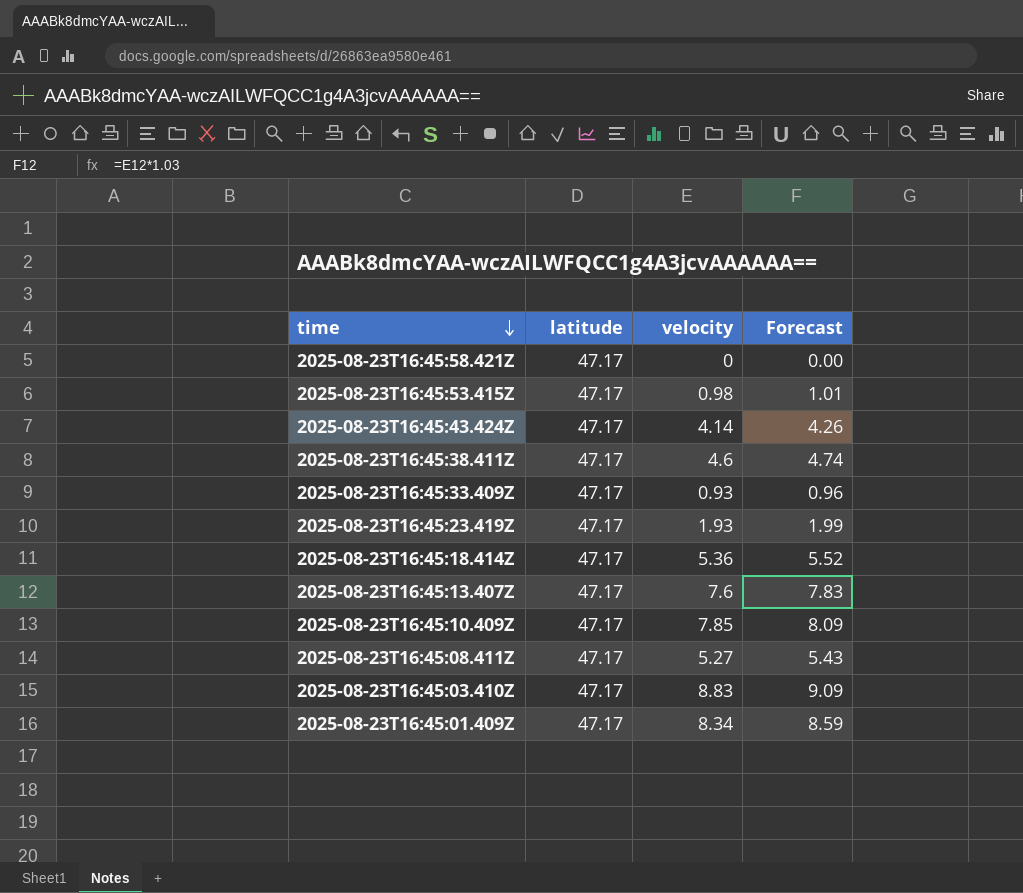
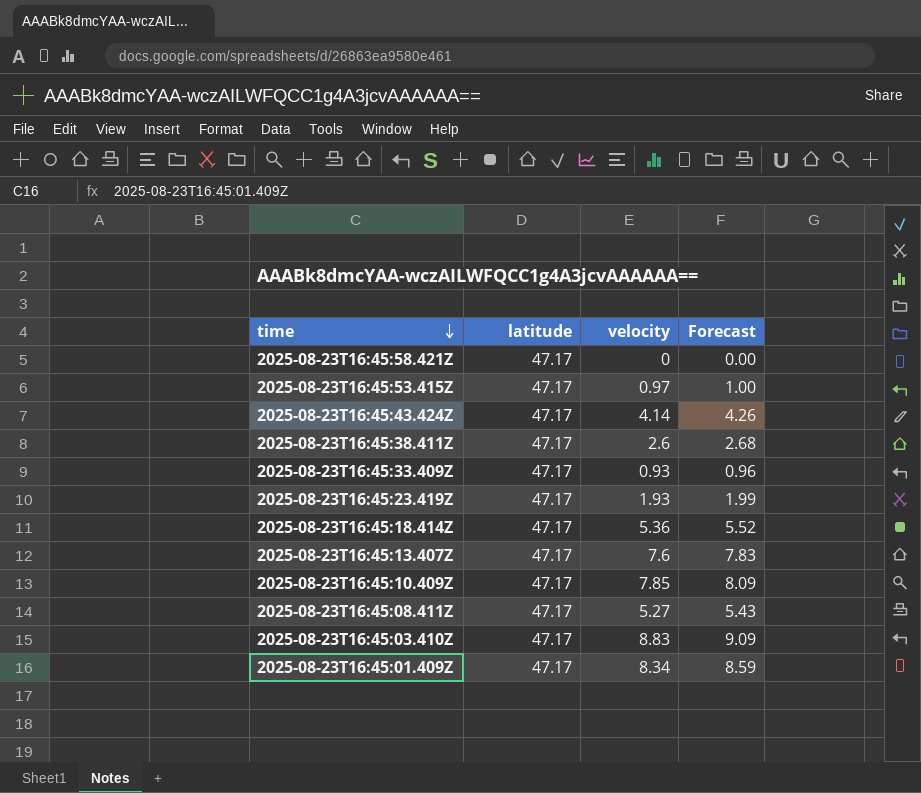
2025-08-23T16:45:53.415Z | velocity: 0.98 -> 0.97
2025-08-23T16:45:53.415Z | Forecast: 1.01 -> 1.00
2025-08-23T16:45:38.411Z | velocity: 4.6 -> 2.6
2025-08-23T16:45:38.411Z | Forecast: 4.74 -> 2.68

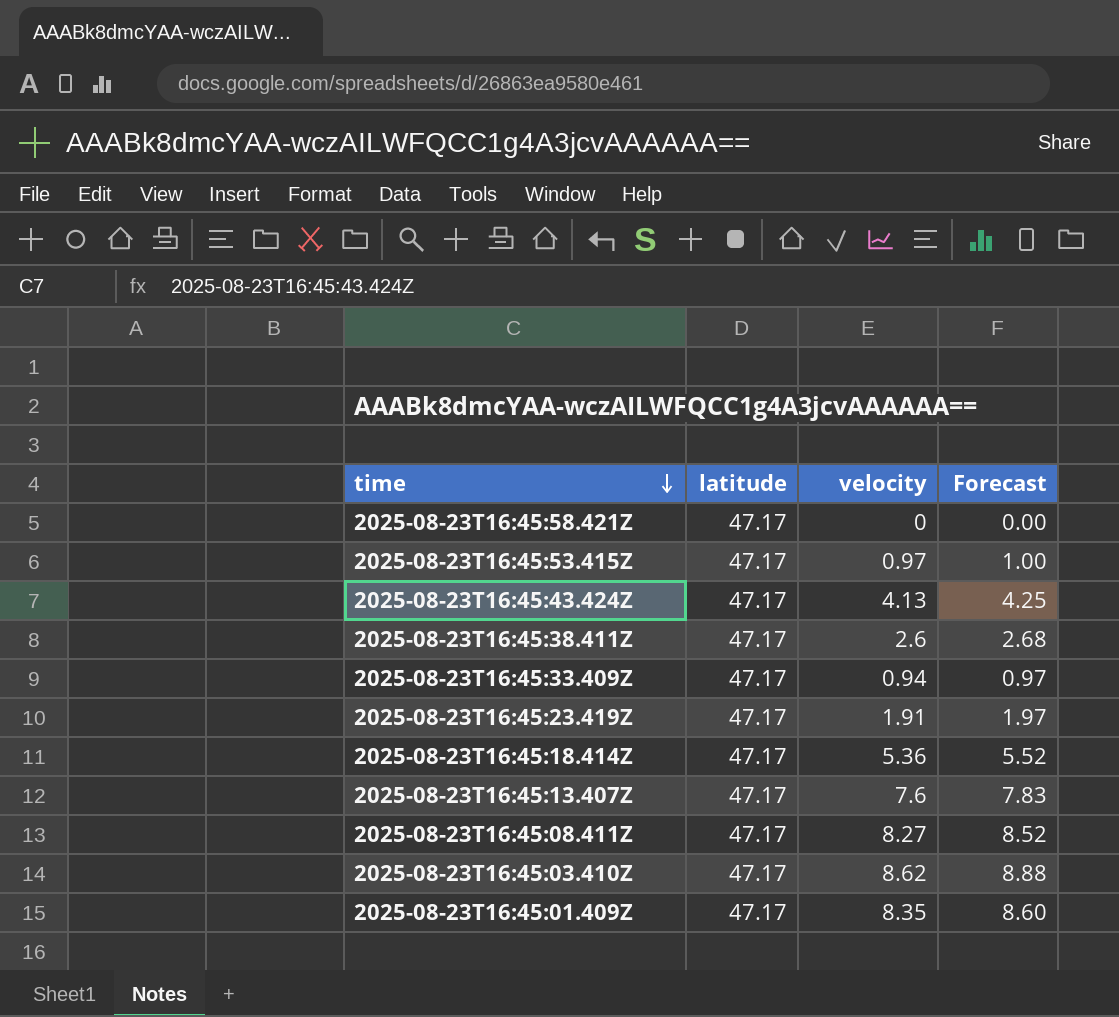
row 2025-08-23T16:45:10.409Z: 47.17 | 7.85 | 8.09 -> none
2025-08-23T16:45:43.424Z | velocity: 4.14 -> 4.13
2025-08-23T16:45:43.424Z | Forecast: 4.26 -> 4.25
2025-08-23T16:45:33.409Z | velocity: 0.93 -> 0.94
2025-08-23T16:45:33.409Z | Forecast: 0.96 -> 0.97
2025-08-23T16:45:23.419Z | velocity: 1.93 -> 1.91
2025-08-23T16:45:23.419Z | Forecast: 1.99 -> 1.97
2025-08-23T16:45:08.411Z | velocity: 5.27 -> 8.27
2025-08-23T16:45:08.411Z | Forecast: 5.43 -> 8.52
2025-08-23T16:45:03.410Z | velocity: 8.83 -> 8.62
2025-08-23T16:45:03.410Z | Forecast: 9.09 -> 8.88
2025-08-23T16:45:01.409Z | velocity: 8.34 -> 8.35
2025-08-23T16:45:01.409Z | Forecast: 8.59 -> 8.60

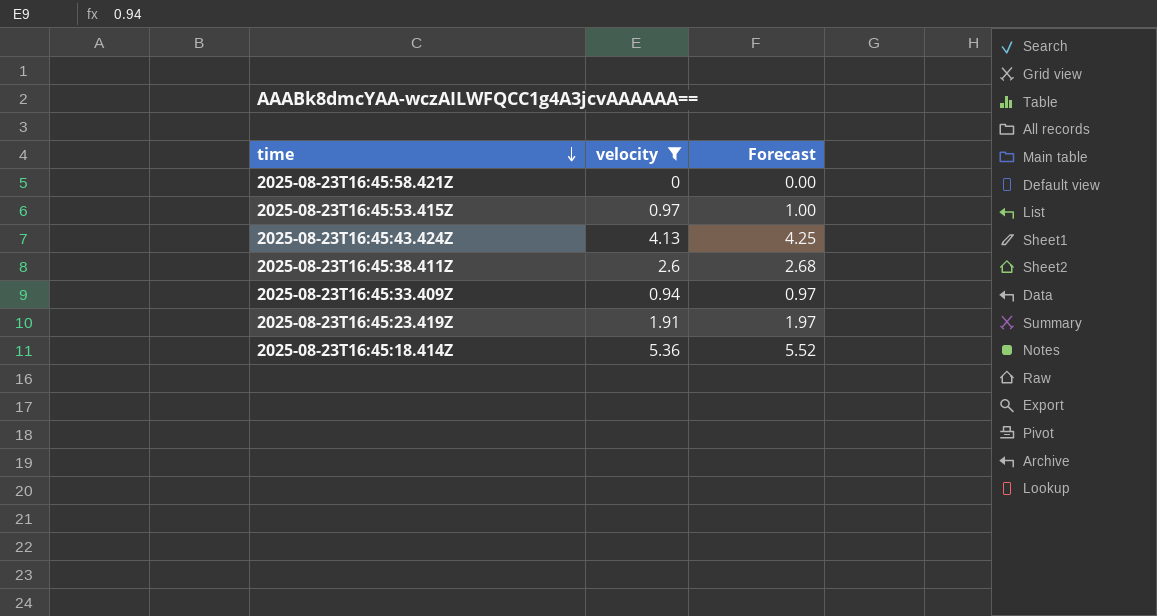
filter: none -> velocity <= 5.36
column latitude | position: 2 -> none

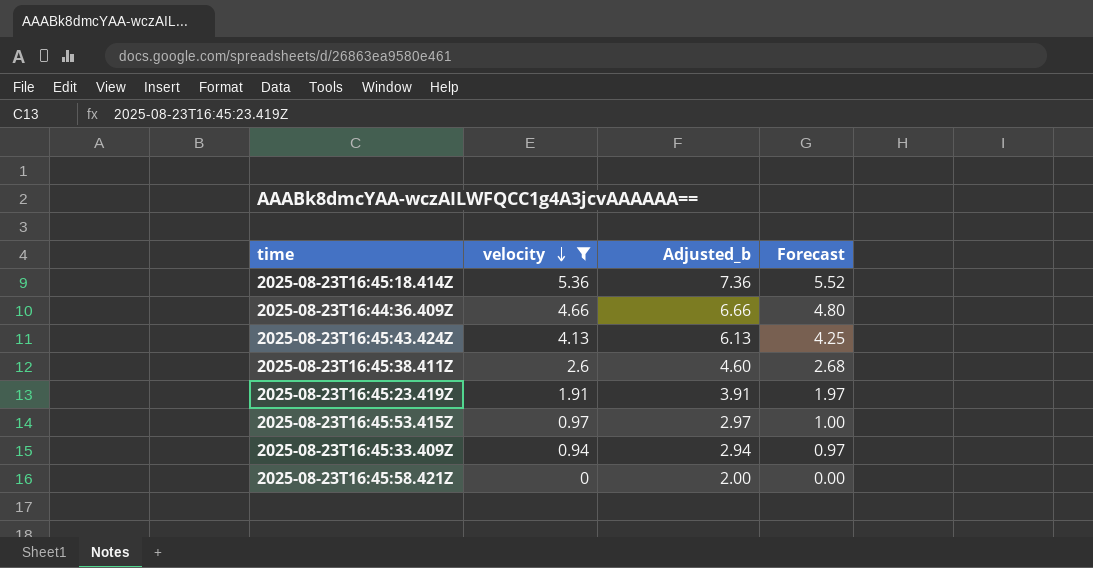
row order: time descending -> velocity descending
column Adjusted_b | formula: none -> [velocity] + 2
row 2025-08-23T16:44:36.409Z: none -> 4.66 | 6.66 | 4.80

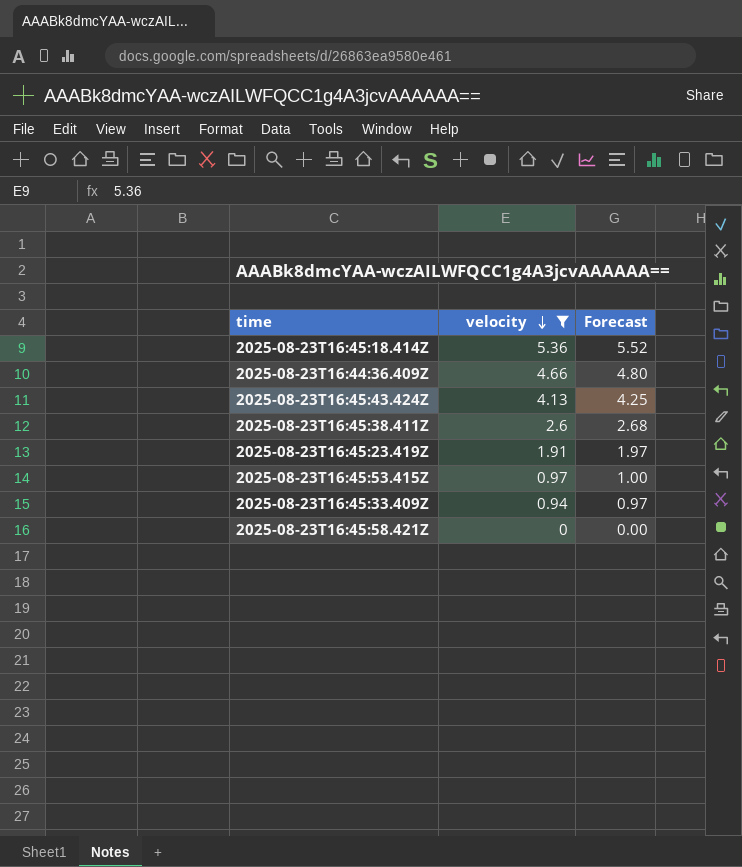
column Adjusted_b | formula: [velocity] + 2 -> none

